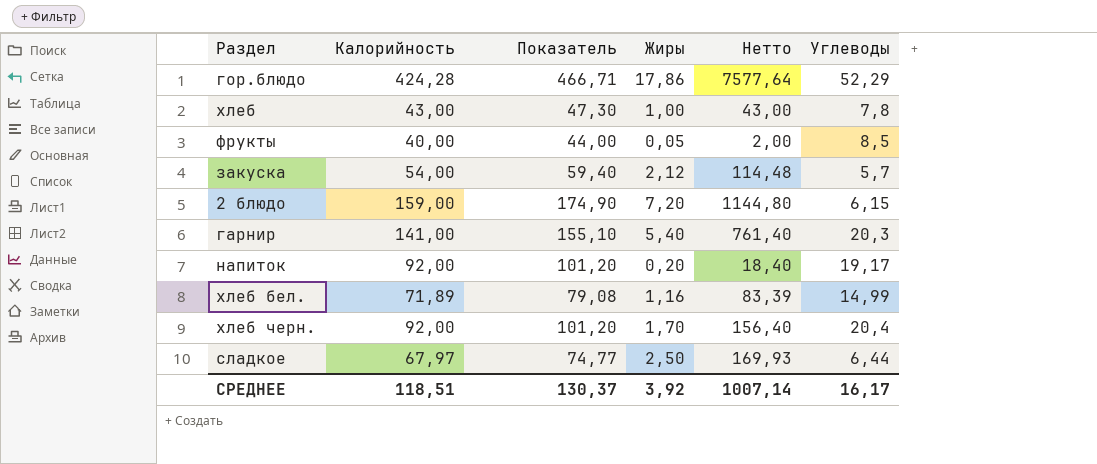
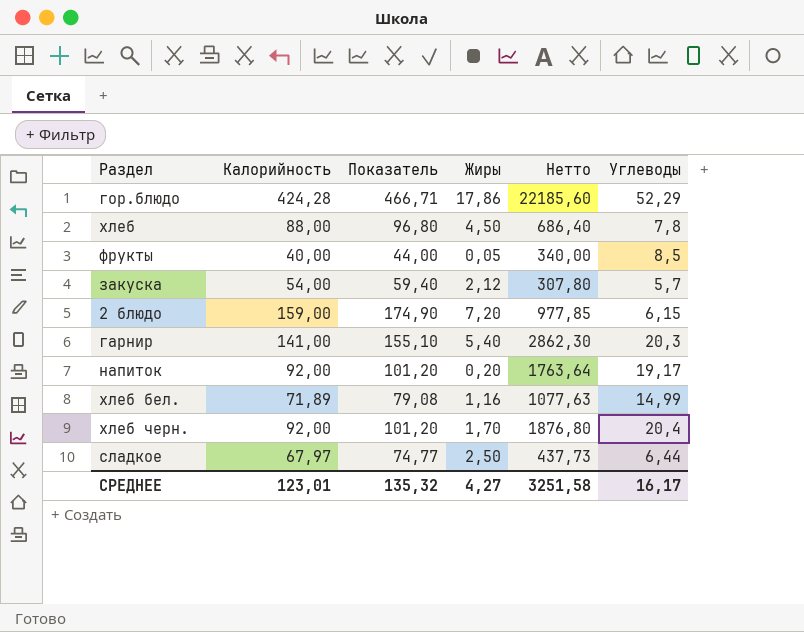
column Нетто | formula: [Калорийность] * [Жиры] -> [Калорийность] * [Углеводы]
хлеб | Калорийность: 43,00 -> 88,00
хлеб | Показатель: 47,30 -> 96,80
хлеб | Жиры: 1,00 -> 4,50
СРЕДНЕЕ | Калорийность: 118,51 -> 123,01
СРЕДНЕЕ | Показатель: 130,37 -> 135,32
СРЕДНЕЕ | Жиры: 3,92 -> 4,27
СРЕДНЕЕ | Нетто: 1007,14 -> 3251,58

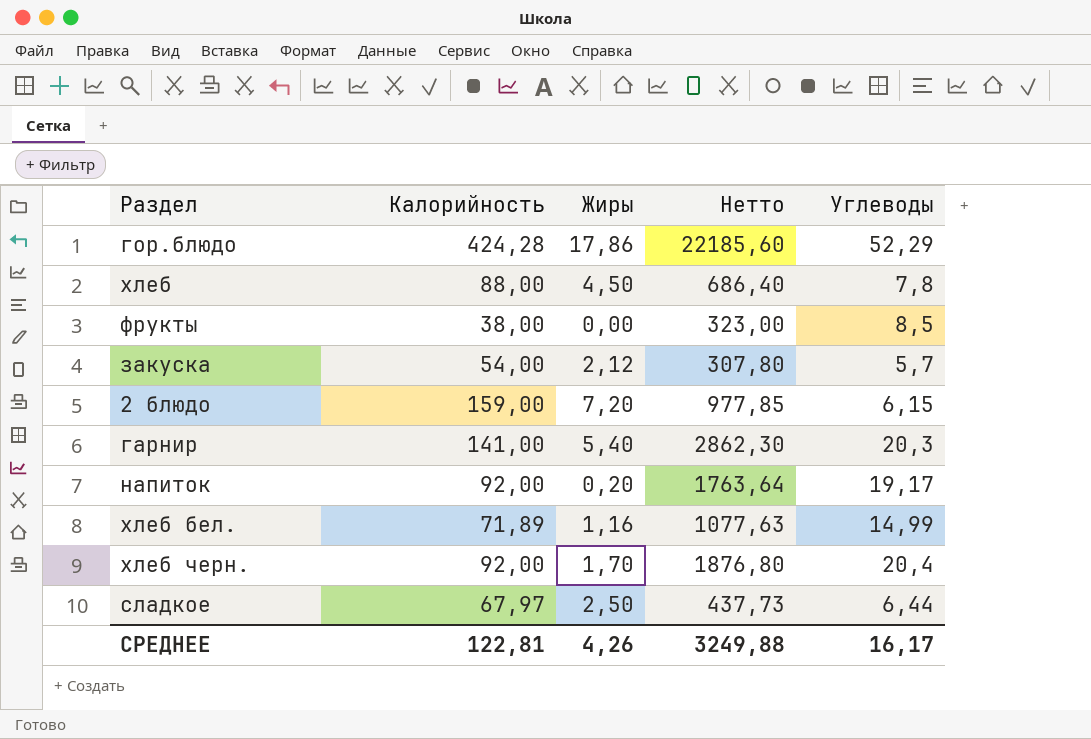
column Показатель | formula: [Калорийность] * 1,1 -> none
фрукты | Калорийность: 40,00 -> 38,00
фрукты | Жиры: 0,05 -> 0,00
фрукты | Нетто: 340,00 -> 323,00
СРЕДНЕЕ | Калорийность: 123,01 -> 122,81
СРЕДНЕЕ | Жиры: 4,27 -> 4,26
СРЕДНЕЕ | Нетто: 3251,58 -> 3249,88

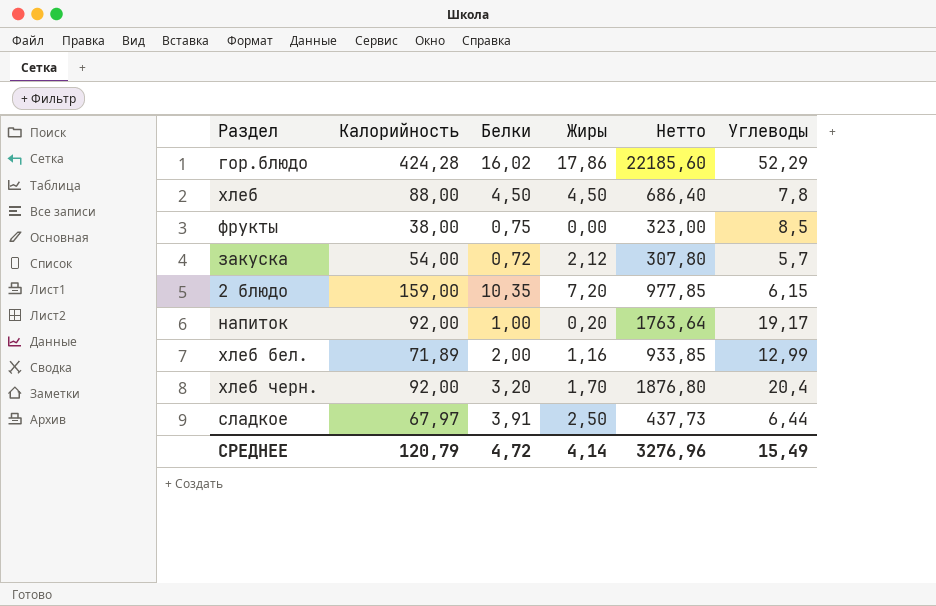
column Белки | position: none -> 3
row гарнир: 141,00 | 5,40 | 2862,30 | 20,3 -> none
хлеб бел. | Нетто: 1077,63 -> 933,85
хлеб бел. | Углеводы: 14,99 -> 12,99
СРЕДНЕЕ | Калорийность: 122,81 -> 120,79
СРЕДНЕЕ | Жиры: 4,26 -> 4,14
СРЕДНЕЕ | Нетто: 3249,88 -> 3276,96
СРЕДНЕЕ | Углеводы: 16,17 -> 15,49

